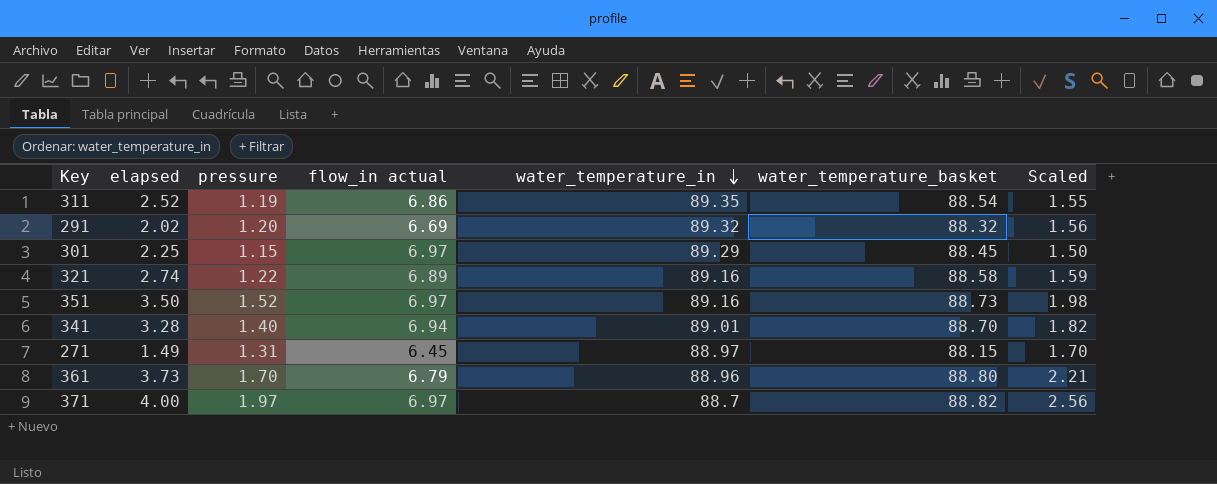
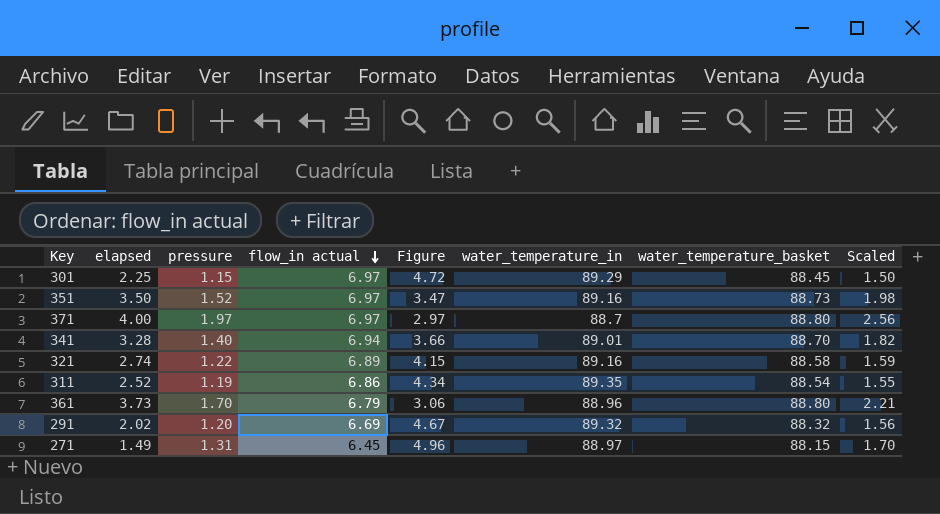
row order: water_temperature_in descending -> flow_in actual descending
column Figure | formula: none -> [flow_in actual] - [elapsed]
371 | water_temperature_basket: 88.82 -> 88.80

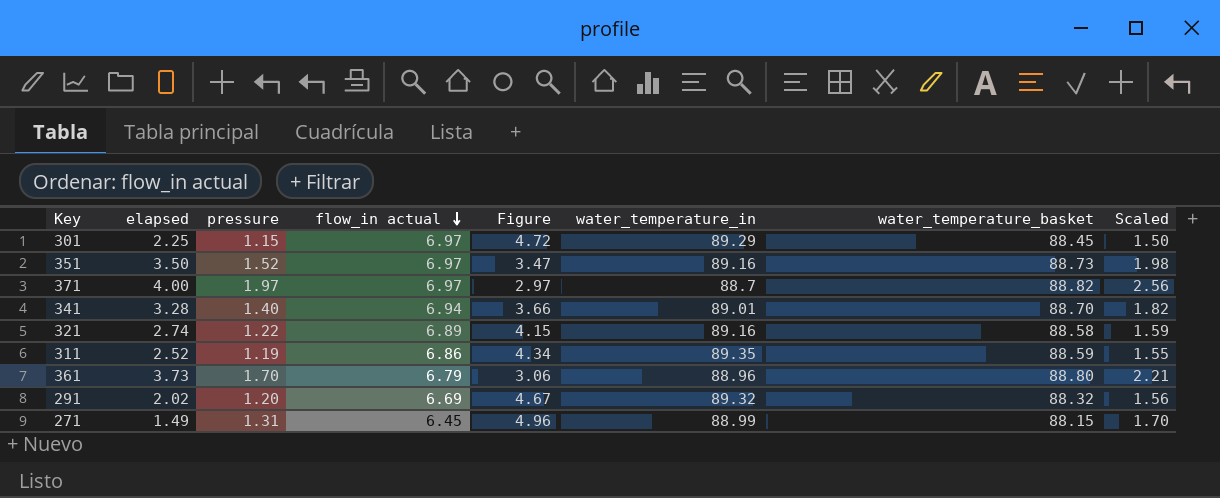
371 | water_temperature_basket: 88.80 -> 88.82
311 | water_temperature_basket: 88.54 -> 88.59
271 | water_temperature_in: 88.97 -> 88.99

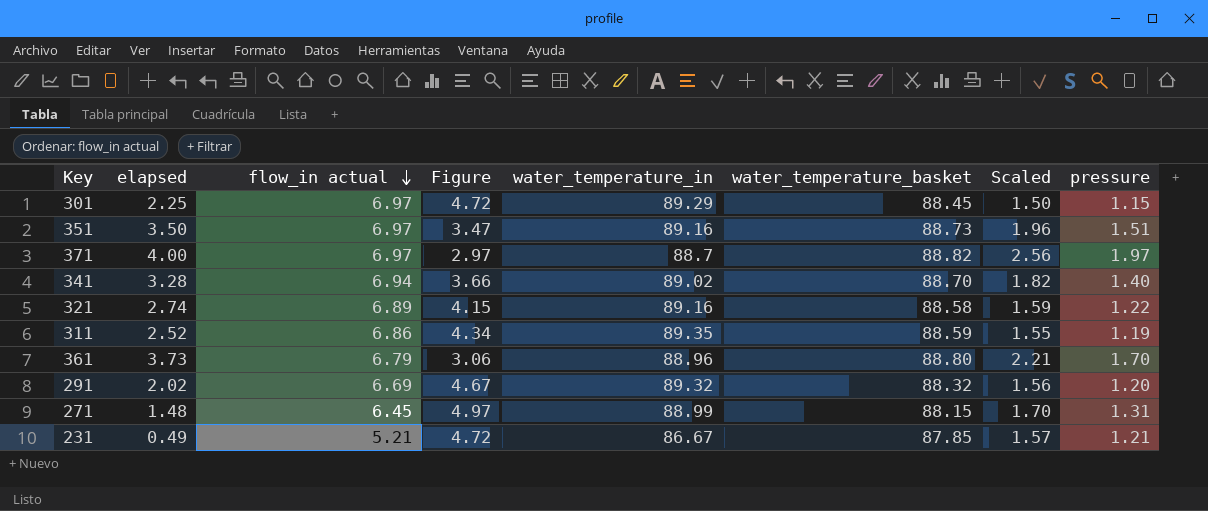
column pressure | position: 3 -> 8
351 | Scaled: 1.98 -> 1.96
351 | pressure: 1.52 -> 1.51
341 | water_temperature_in: 89.01 -> 89.02
271 | elapsed: 1.49 -> 1.48
271 | Figure: 4.96 -> 4.97
row 231: none -> 0.49 | 5.21 | 4.72 | 86.67 | 87.85 | 1.57 | 1.21

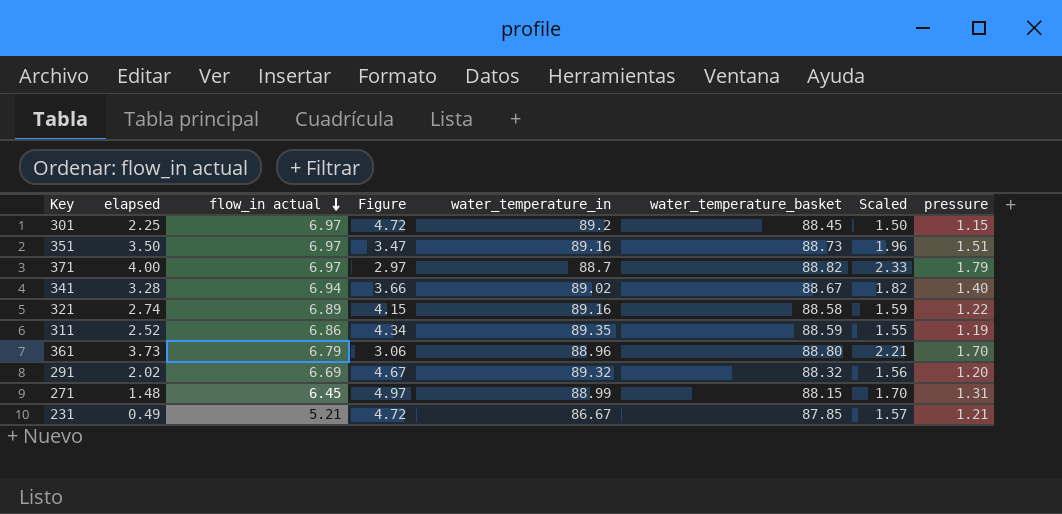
301 | water_temperature_in: 89.29 -> 89.2
371 | Scaled: 2.56 -> 2.33
371 | pressure: 1.97 -> 1.79
341 | water_temperature_basket: 88.70 -> 88.67

